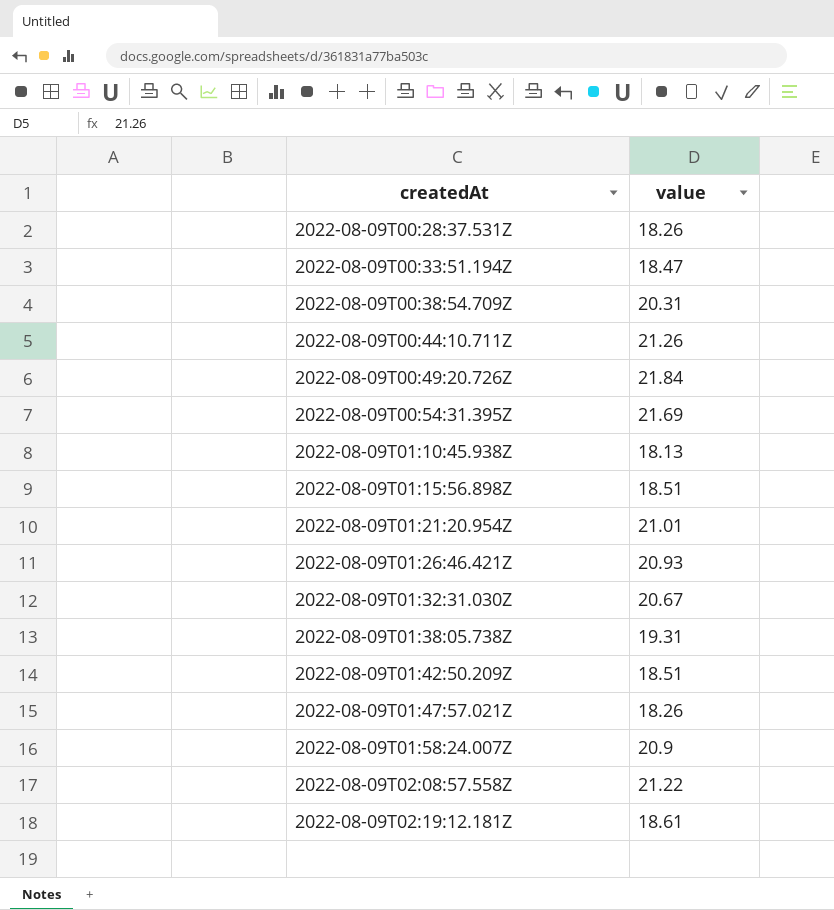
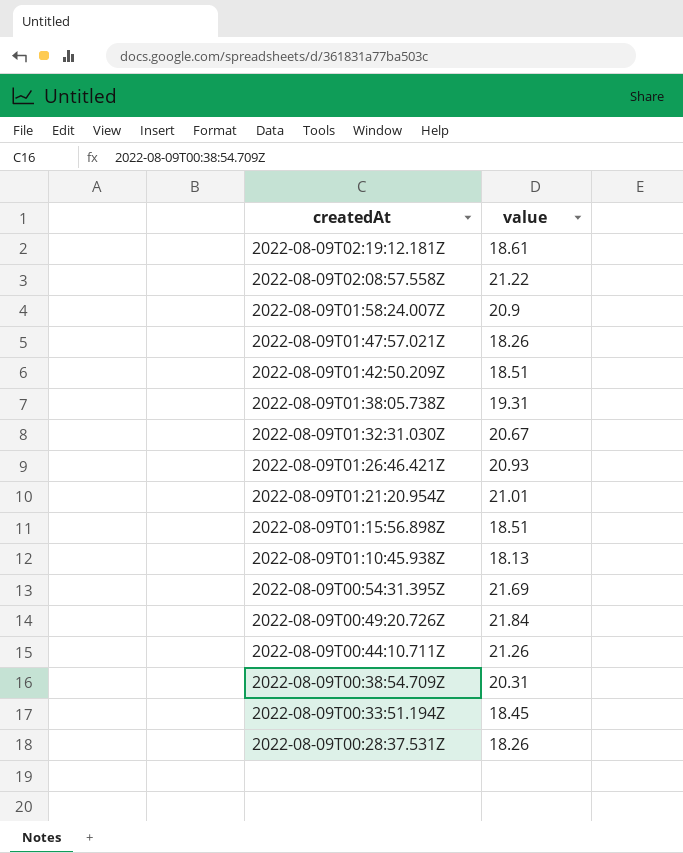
row order: createdAt ascending -> createdAt descending
2022-08-09T00:33:51.194Z | value: 18.47 -> 18.45

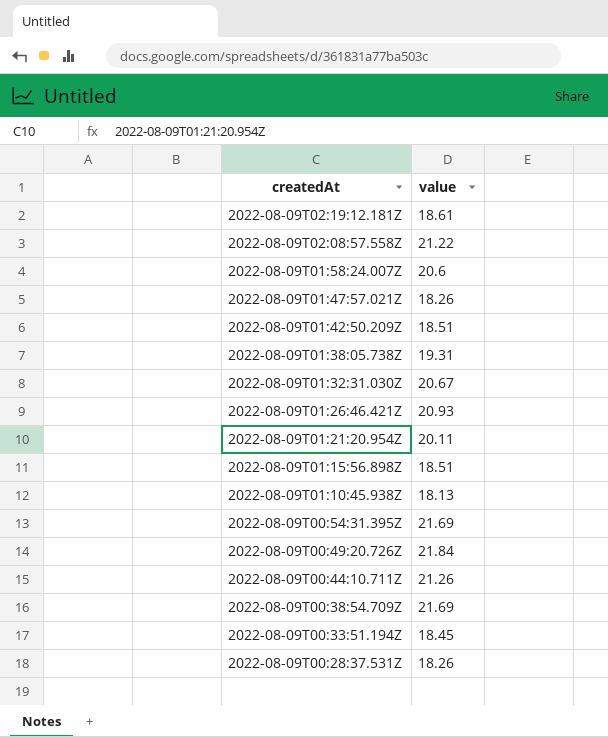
2022-08-09T01:58:24.007Z | value: 20.9 -> 20.6
2022-08-09T01:21:20.954Z | value: 21.01 -> 20.11
2022-08-09T00:38:54.709Z | value: 20.31 -> 21.69

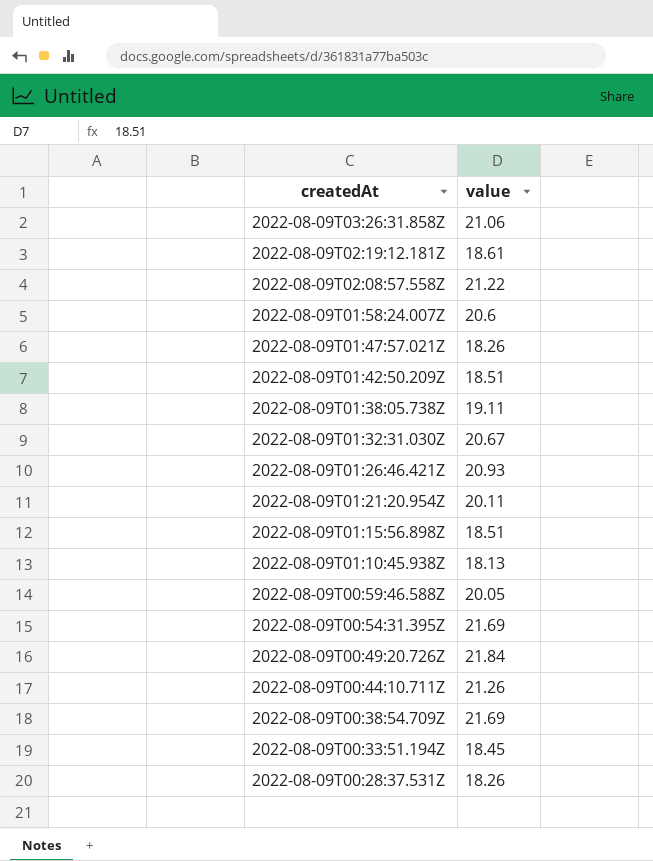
row 2022-08-09T03:26:31.858Z: none -> 21.06
2022-08-09T01:38:05.738Z | value: 19.31 -> 19.11
row 2022-08-09T00:59:46.588Z: none -> 20.05

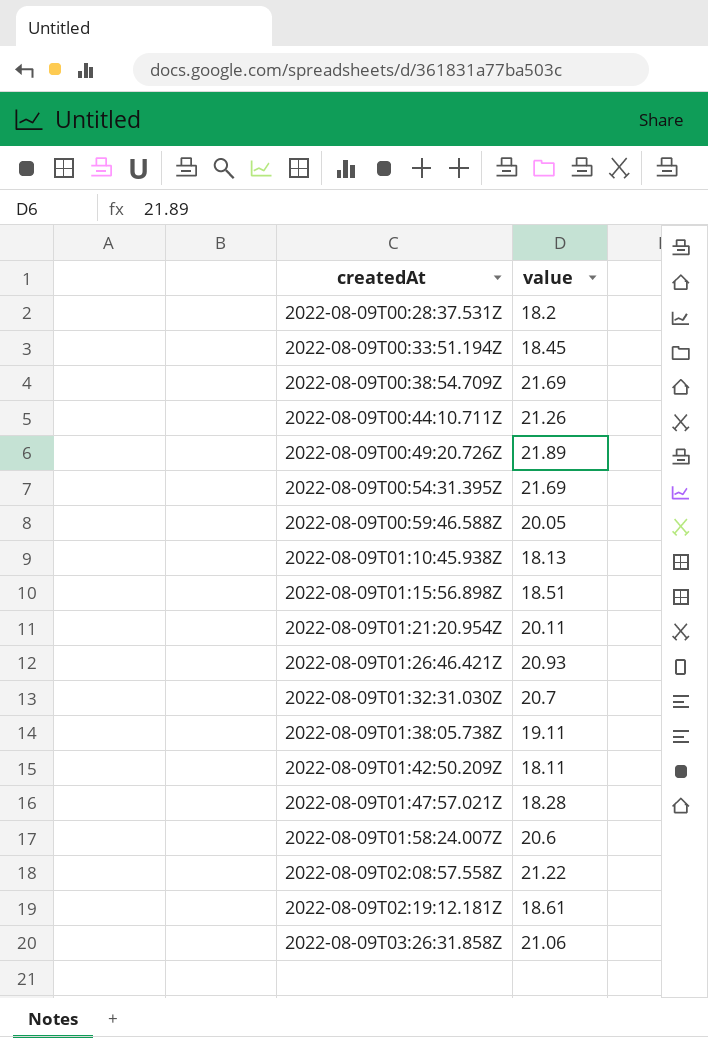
row order: createdAt descending -> createdAt ascending
2022-08-09T00:28:37.531Z | value: 18.26 -> 18.2
2022-08-09T00:49:20.726Z | value: 21.84 -> 21.89
2022-08-09T01:32:31.030Z | value: 20.67 -> 20.7
2022-08-09T01:42:50.209Z | value: 18.51 -> 18.11
2022-08-09T01:47:57.021Z | value: 18.26 -> 18.28

